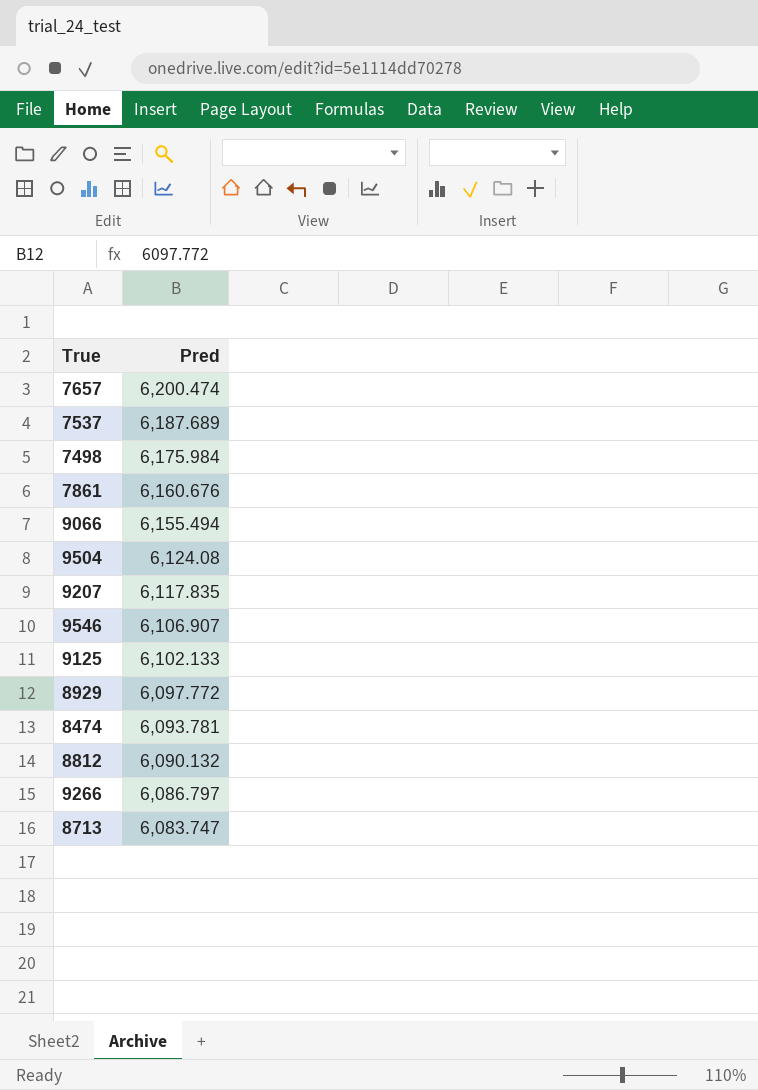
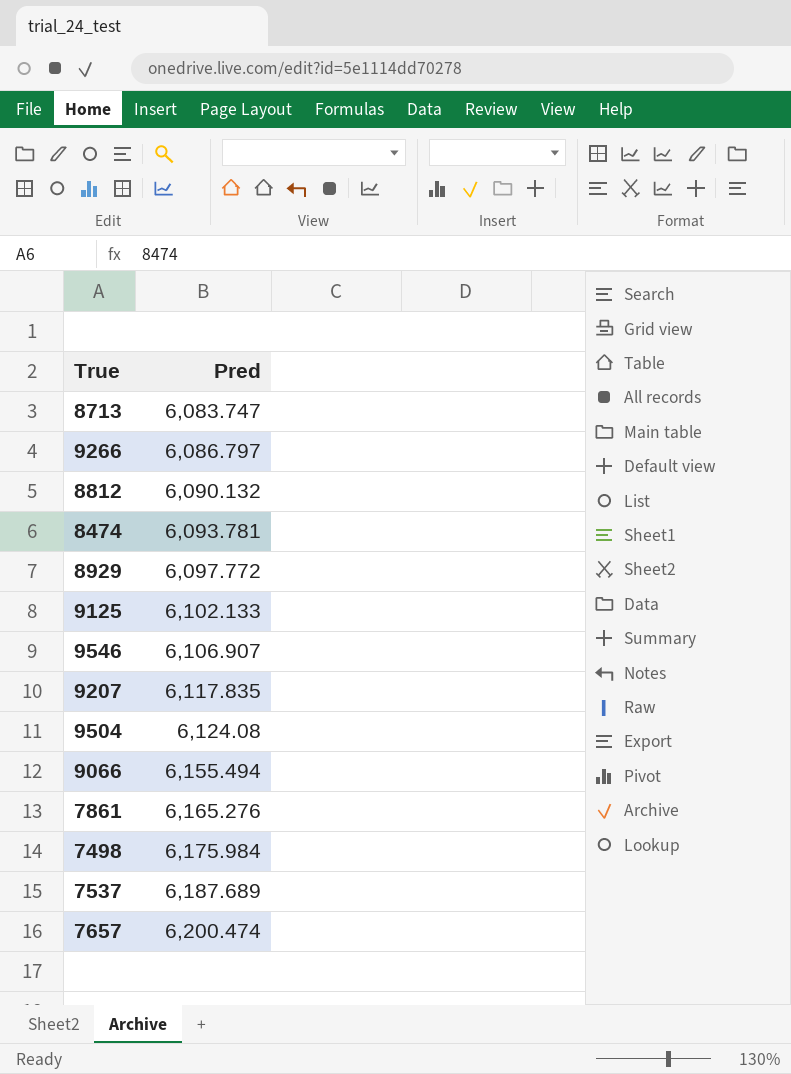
row order: Pred descending -> Pred ascending
7861 | Pred: 6,160.676 -> 6,165.276

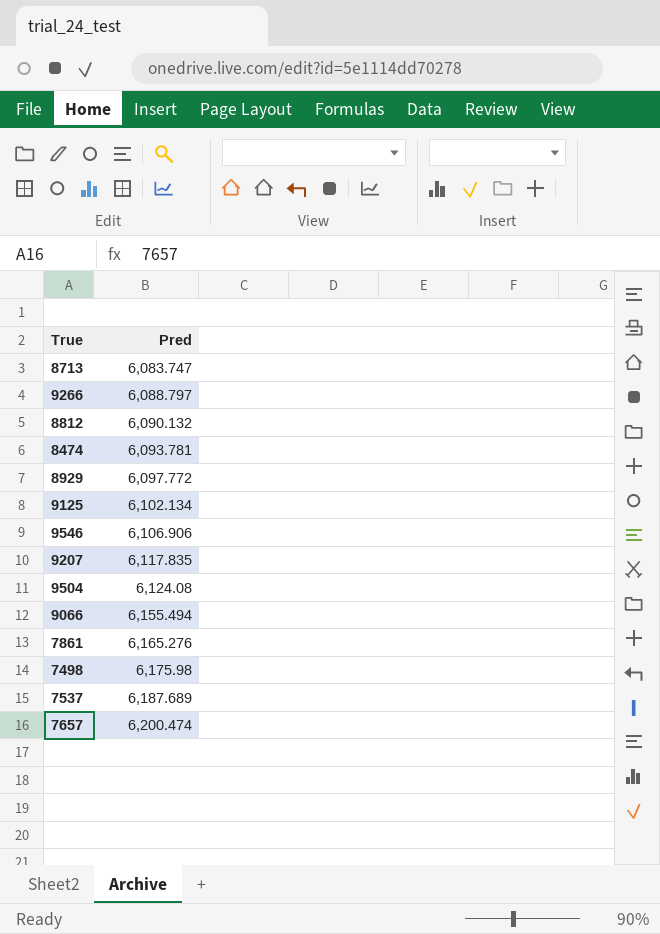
9266 | Pred: 6,086.797 -> 6,088.797
9125 | Pred: 6,102.133 -> 6,102.134
9546 | Pred: 6,106.907 -> 6,106.906
7498 | Pred: 6,175.984 -> 6,175.98

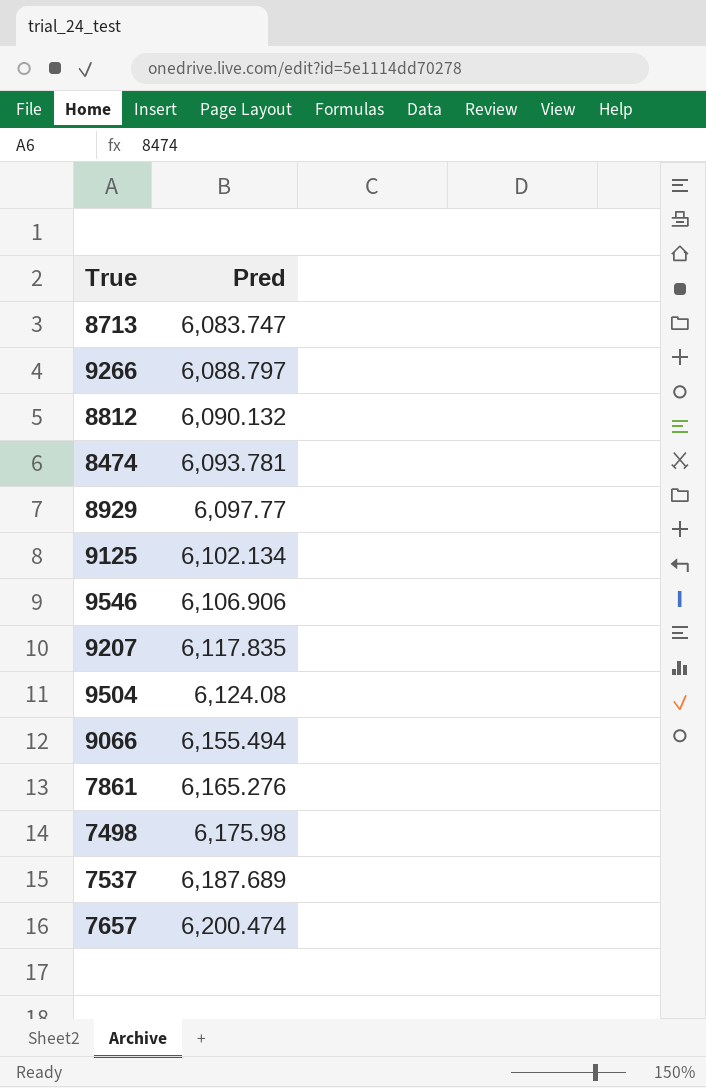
8929 | Pred: 6,097.772 -> 6,097.77

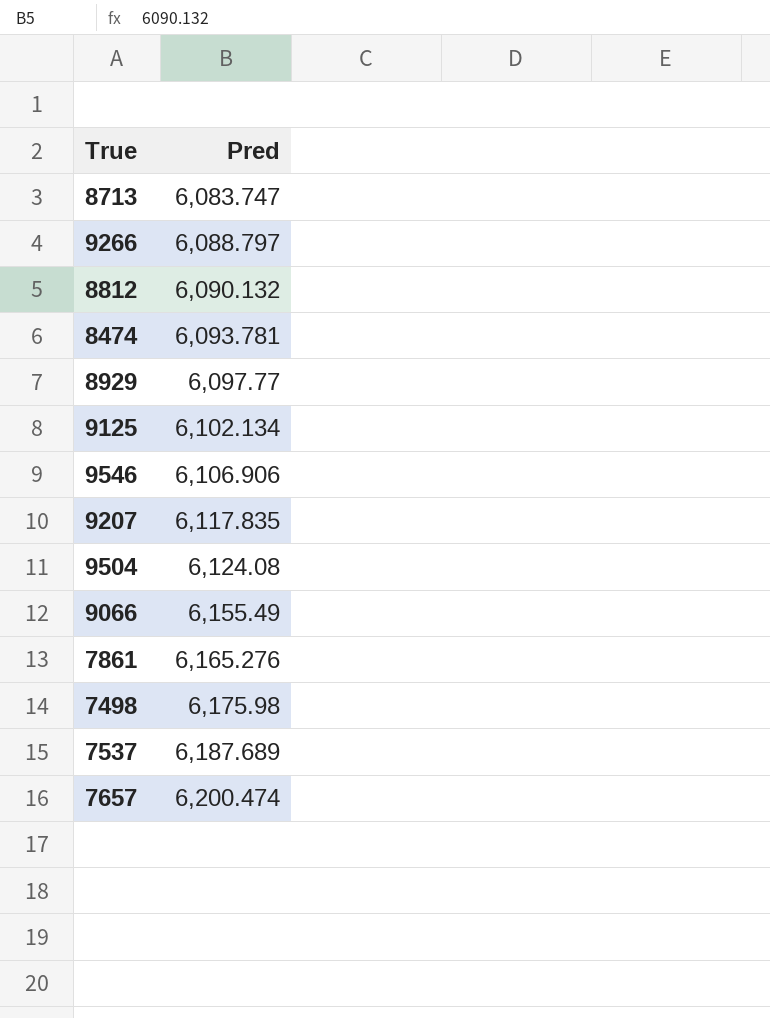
9066 | Pred: 6,155.494 -> 6,155.49

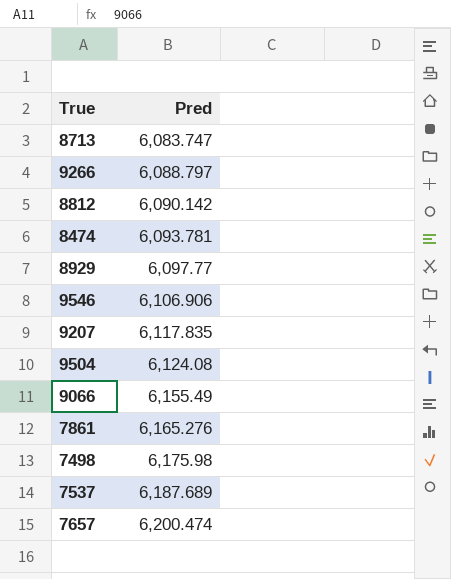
row 9125: 6,102.134 -> none
8812 | Pred: 6,090.132 -> 6,090.142

